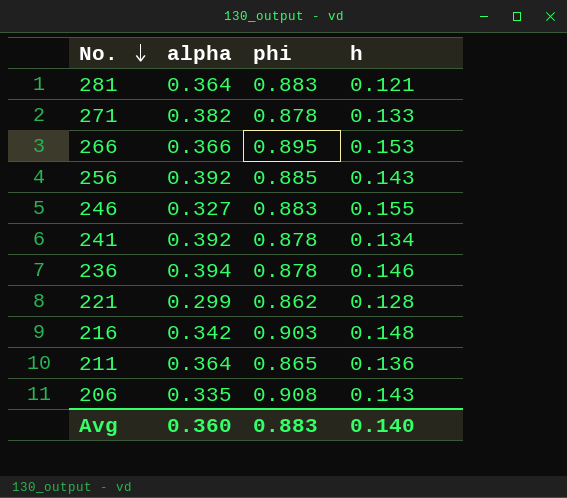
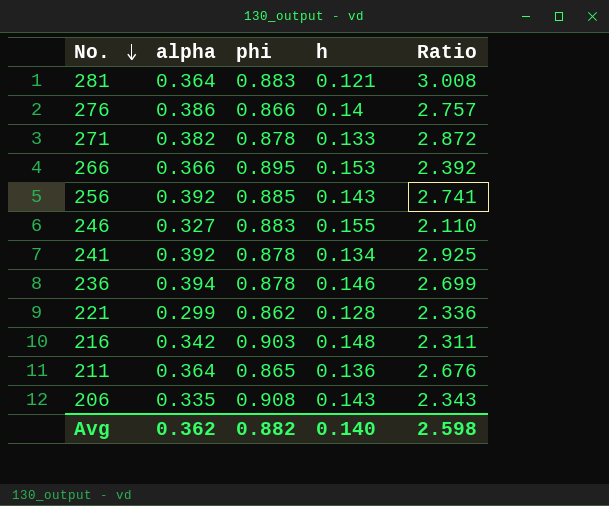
column Ratio | formula: none -> [alpha] / [h]
row 276: none -> 0.386 | 0.866 | 0.14 | 2.757
Avg | alpha: 0.360 -> 0.362
Avg | phi: 0.883 -> 0.882

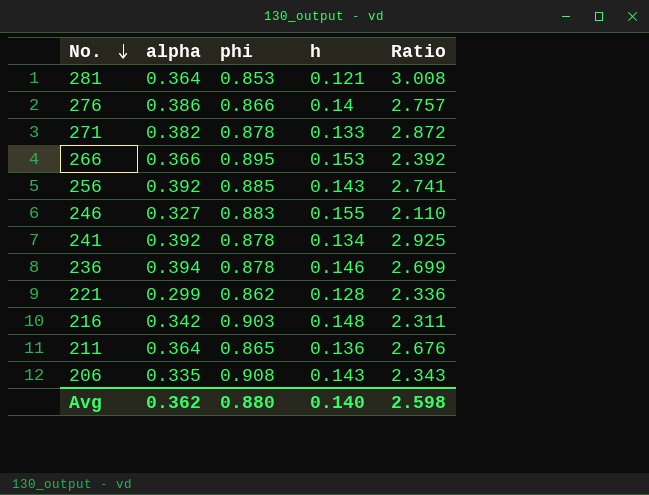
281 | phi: 0.883 -> 0.853
Avg | phi: 0.882 -> 0.880

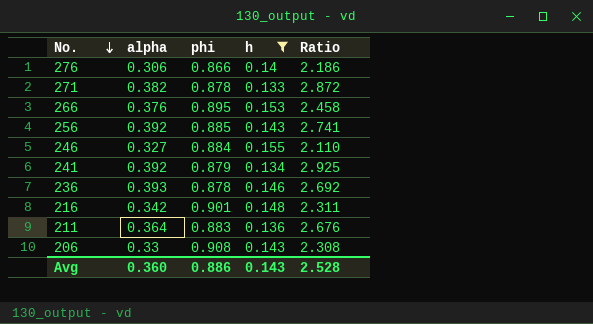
filter: none -> h >= 0.133
276 | alpha: 0.386 -> 0.306
276 | Ratio: 2.757 -> 2.186
266 | alpha: 0.366 -> 0.376
266 | Ratio: 2.392 -> 2.458
246 | phi: 0.883 -> 0.884
241 | phi: 0.878 -> 0.879
236 | alpha: 0.394 -> 0.393
236 | Ratio: 2.699 -> 2.692
216 | phi: 0.903 -> 0.901
211 | phi: 0.865 -> 0.883
206 | alpha: 0.335 -> 0.33
206 | Ratio: 2.343 -> 2.308
Avg | alpha: 0.362 -> 0.360
Avg | phi: 0.880 -> 0.886
Avg | h: 0.140 -> 0.143
Avg | Ratio: 2.598 -> 2.528

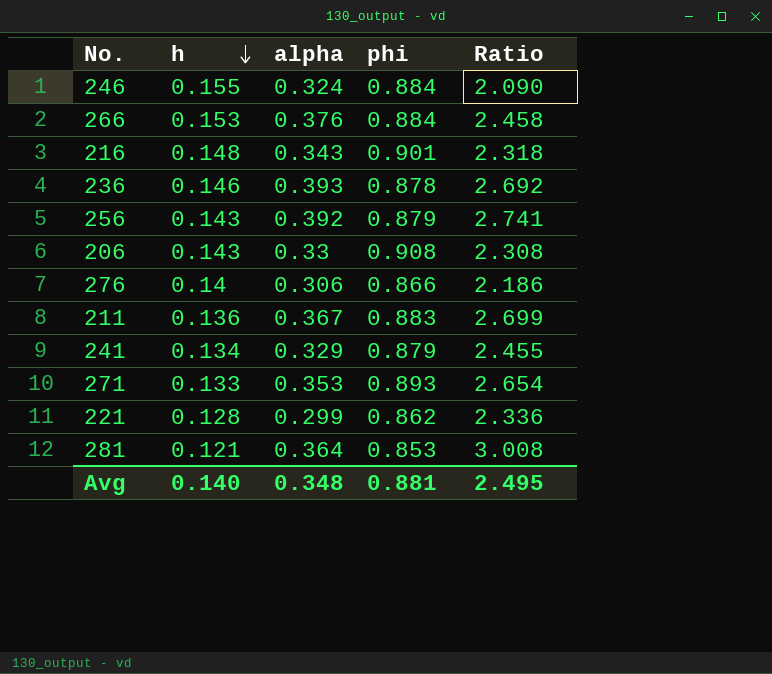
filter: h >= 0.133 -> none
row order: No. descending -> h descending
column h | position: 4 -> 2
246 | alpha: 0.327 -> 0.324
246 | Ratio: 2.110 -> 2.090
266 | phi: 0.895 -> 0.884
216 | alpha: 0.342 -> 0.343
216 | Ratio: 2.311 -> 2.318
256 | phi: 0.885 -> 0.879
211 | alpha: 0.364 -> 0.367
211 | Ratio: 2.676 -> 2.699
241 | alpha: 0.392 -> 0.329
241 | Ratio: 2.925 -> 2.455
271 | alpha: 0.382 -> 0.353
271 | phi: 0.878 -> 0.893
271 | Ratio: 2.872 -> 2.654
Avg | h: 0.143 -> 0.140
Avg | alpha: 0.360 -> 0.348
Avg | phi: 0.886 -> 0.881
Avg | Ratio: 2.528 -> 2.495

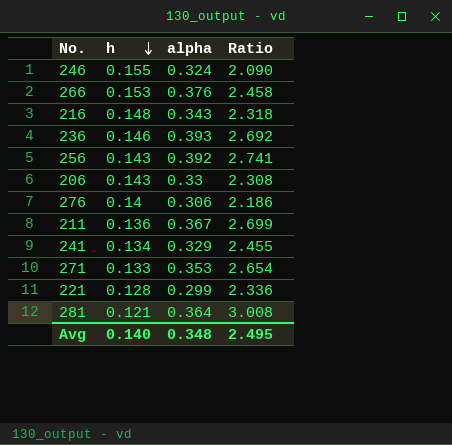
column phi | position: 4 -> none

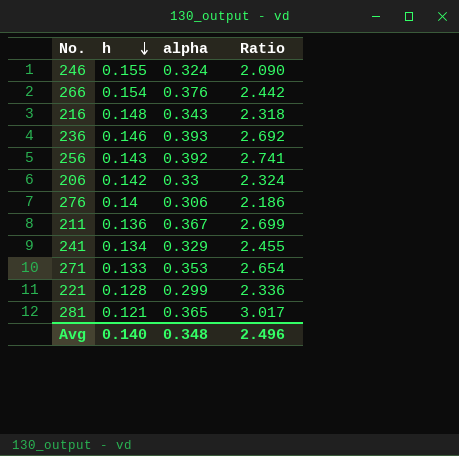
266 | h: 0.153 -> 0.154
266 | Ratio: 2.458 -> 2.442
206 | h: 0.143 -> 0.142
206 | Ratio: 2.308 -> 2.324
281 | alpha: 0.364 -> 0.365
281 | Ratio: 3.008 -> 3.017
Avg | Ratio: 2.495 -> 2.496

